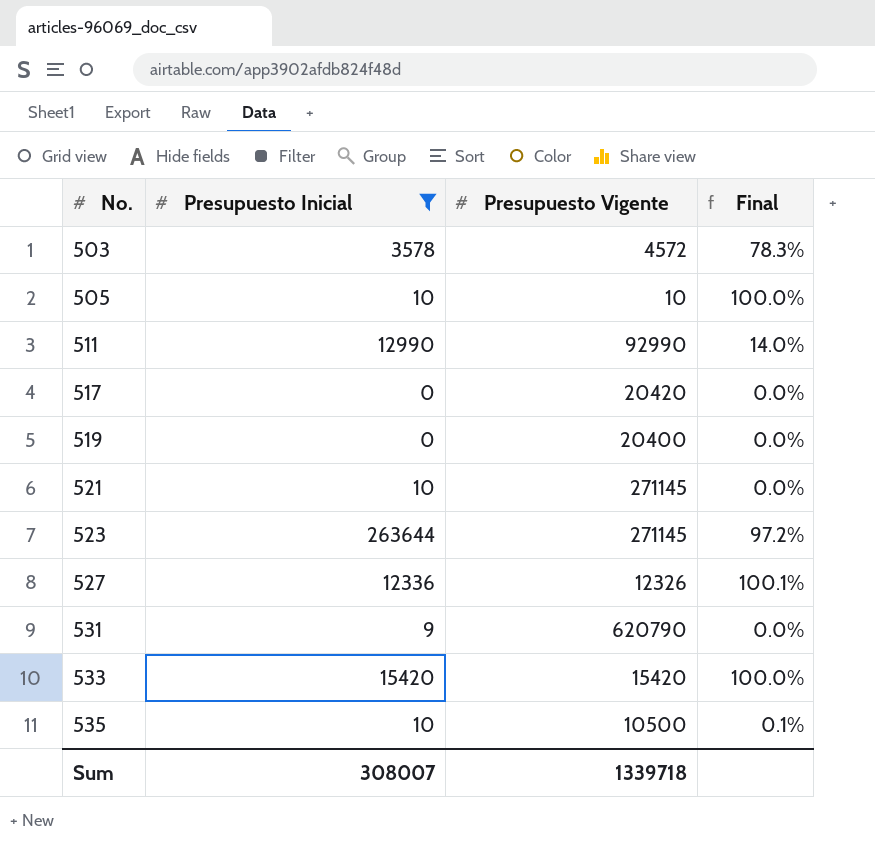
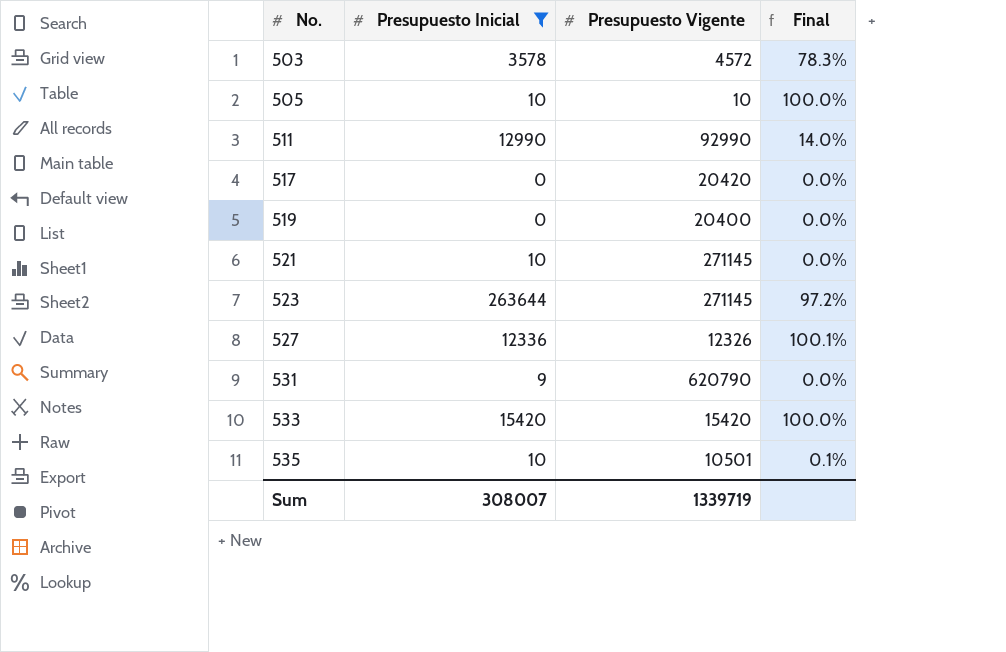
535 | Presupuesto Vigente: 10500 -> 10501
Sum | Presupuesto Vigente: 1339718 -> 1339719

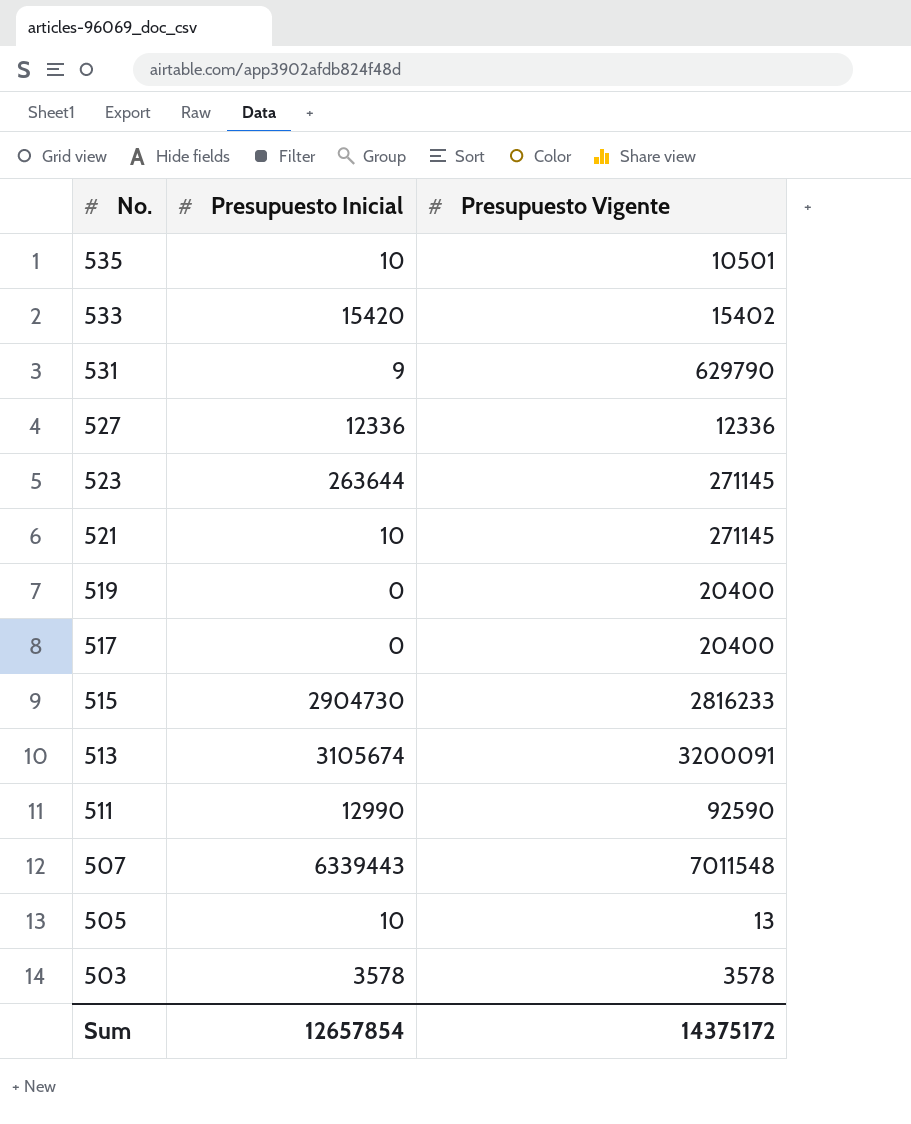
filter: Presupuesto Inicial <= 263644 -> none
row order: No. ascending -> No. descending
column Final | formula: [Presupuesto Inicial] / [Presupuesto Vigente] -> none
533 | Presupuesto Vigente: 15420 -> 15402
531 | Presupuesto Vigente: 620790 -> 629790
527 | Presupuesto Vigente: 12326 -> 12336
517 | Presupuesto Vigente: 20420 -> 20400
511 | Presupuesto Vigente: 92990 -> 92590
505 | Presupuesto Vigente: 10 -> 13
503 | Presupuesto Vigente: 4572 -> 3578
Sum | Presupuesto Inicial: 308007 -> 12657854
Sum | Presupuesto Vigente: 1339719 -> 14375172

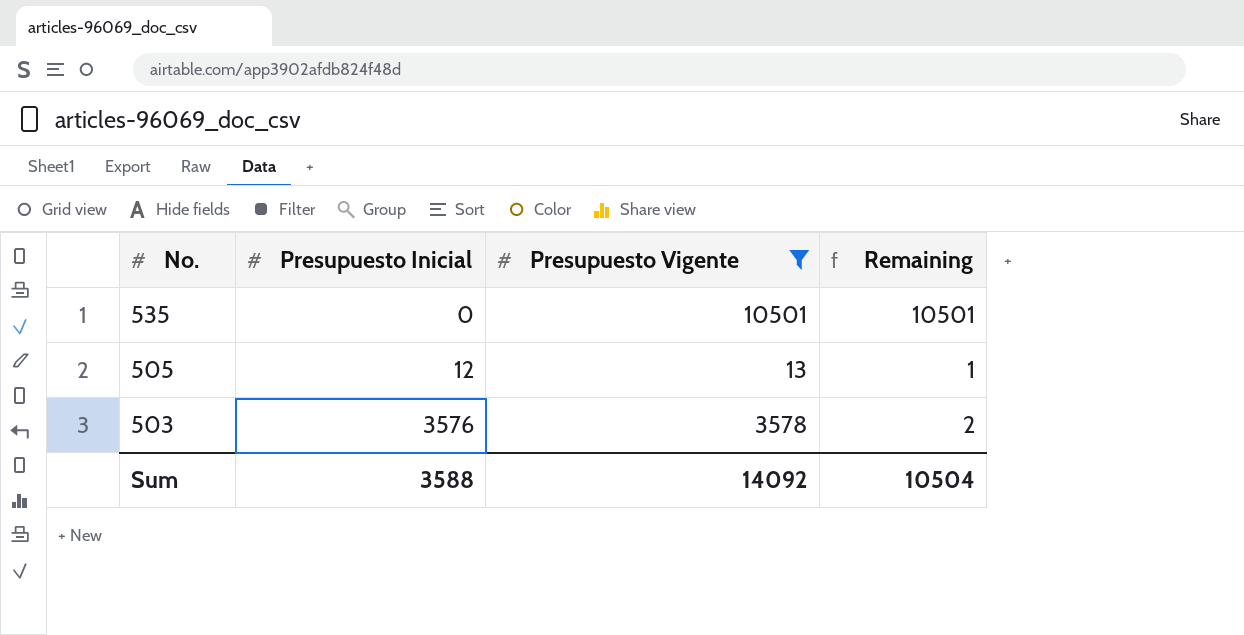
filter: none -> Presupuesto Vigente <= 10501
column Remaining | formula: none -> [Presupuesto Vigente] - [Presupuesto Inicial]
535 | Presupuesto Inicial: 10 -> 0
505 | Presupuesto Inicial: 10 -> 12
503 | Presupuesto Inicial: 3578 -> 3576
Sum | Presupuesto Inicial: 12657854 -> 3588
Sum | Presupuesto Vigente: 14375172 -> 14092

